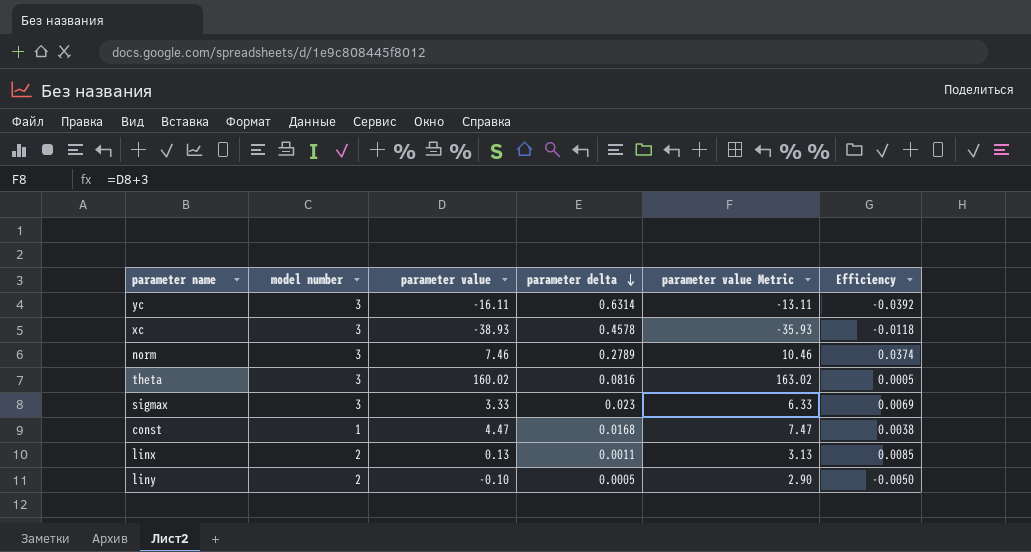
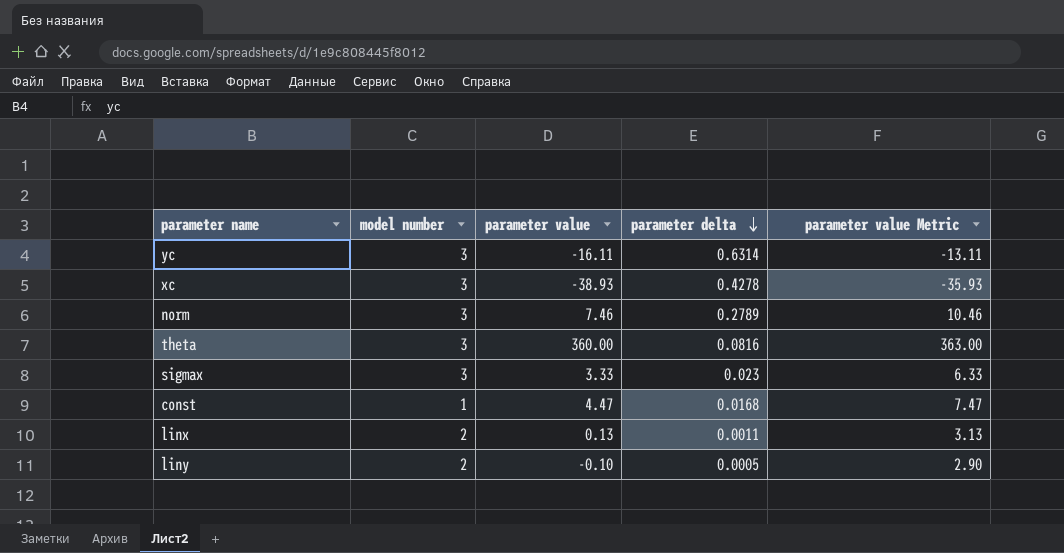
column Efficiency | formula: [parameter delta] / [parameter value] -> none
xc | parameter delta: 0.4578 -> 0.4278
theta | parameter value: 160.02 -> 360.00
theta | parameter value Metric: 163.02 -> 363.00

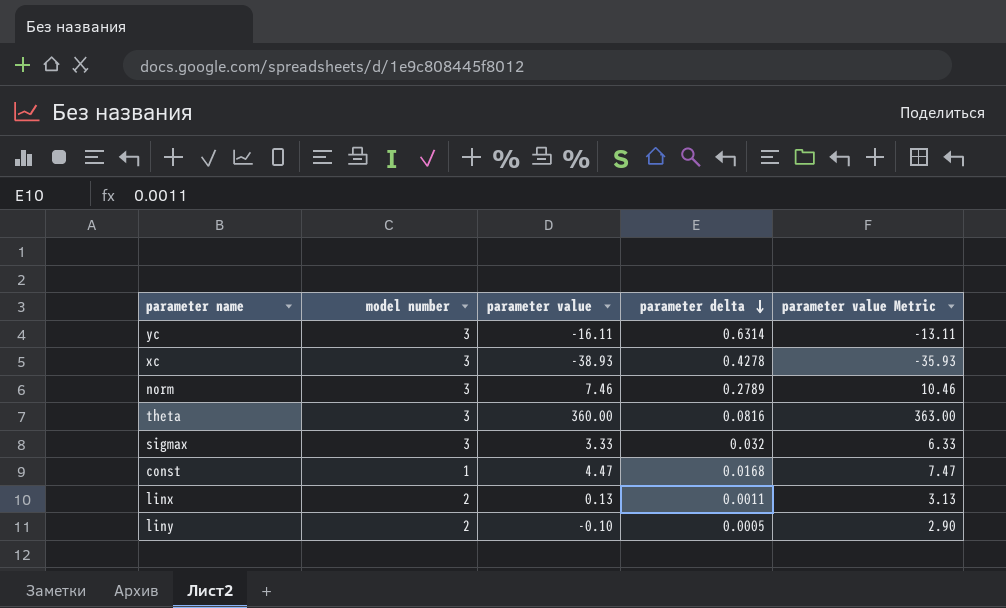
sigmax | parameter delta: 0.023 -> 0.032

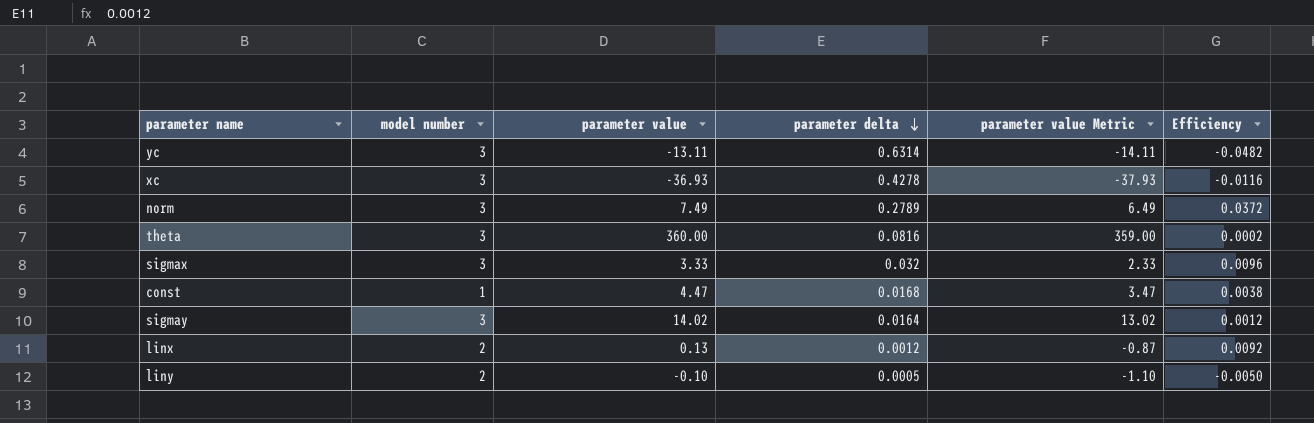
column parameter value Metric | formula: [parameter value] + 3 -> [parameter value] - 1
column Efficiency | formula: none -> [parameter delta] / [parameter value]
yc | parameter value: -16.11 -> -13.11
xc | parameter value: -38.93 -> -36.93
norm | parameter value: 7.46 -> 7.49
row sigmay: none -> 3 | 14.02 | 0.0164 | 13.02 | 0.0012
linx | parameter delta: 0.0011 -> 0.0012

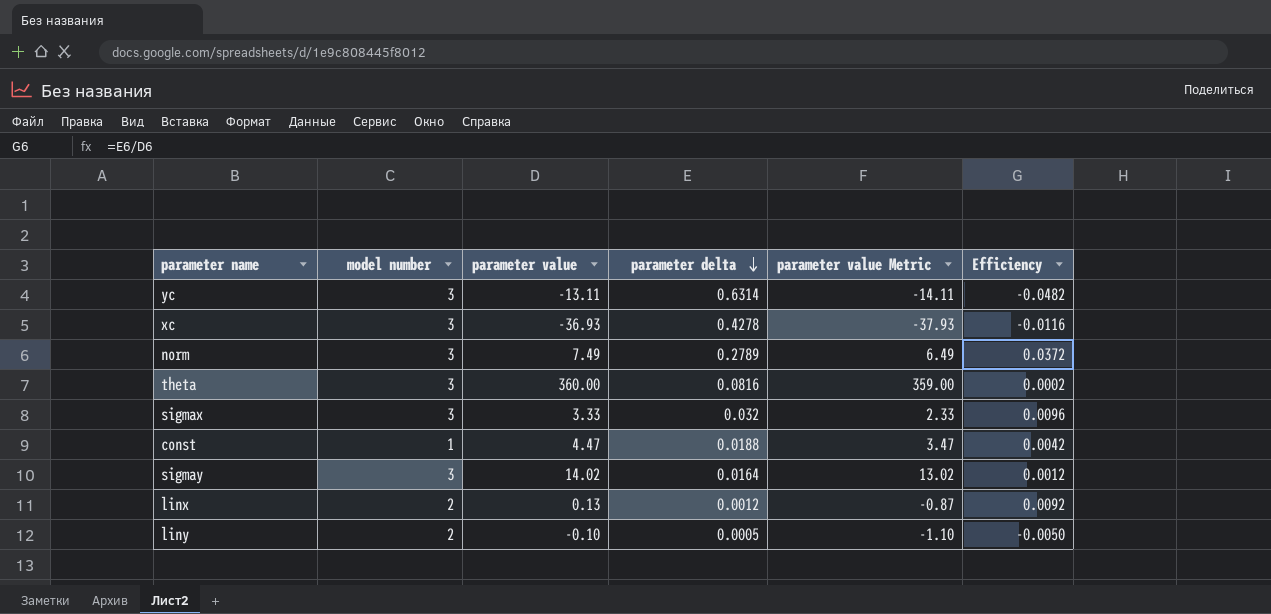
const | parameter delta: 0.0168 -> 0.0188
const | Efficiency: 0.0038 -> 0.0042

